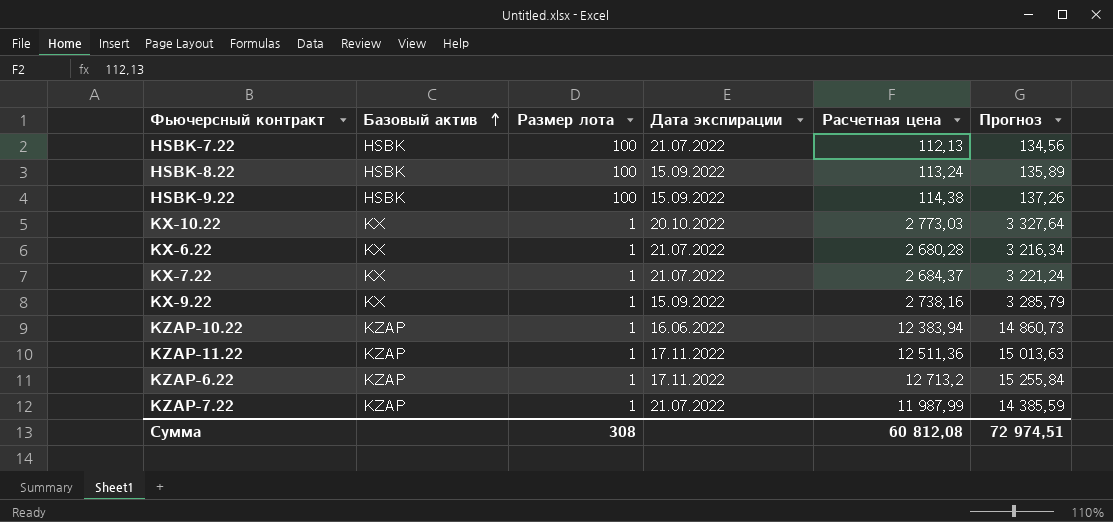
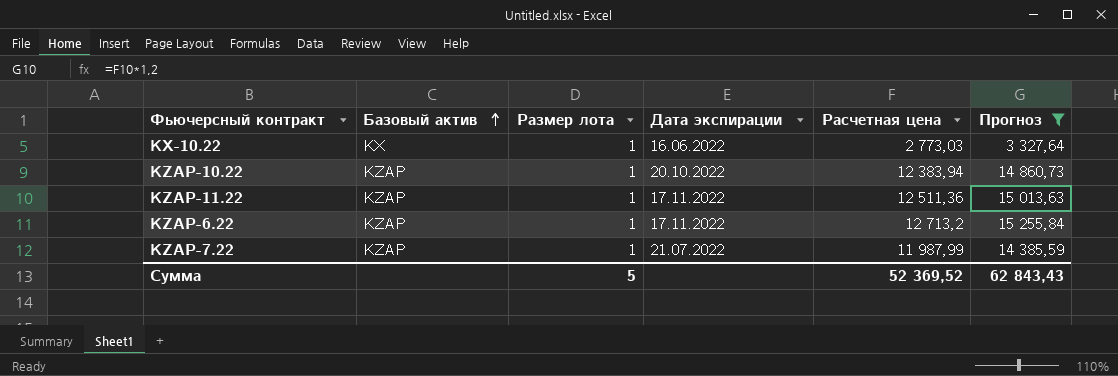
filter: none -> Прогноз >= 3 327,64
KX-10.22 | Дата экспирации: 20.10.2022 -> 16.06.2022
KZAP-10.22 | Дата экспирации: 16.06.2022 -> 20.10.2022
Сумма | Размер лота: 308 -> 5
Сумма | Расчетная цена: 60 812,08 -> 52 369,52
Сумма | Прогноз: 72 974,51 -> 62 843,43

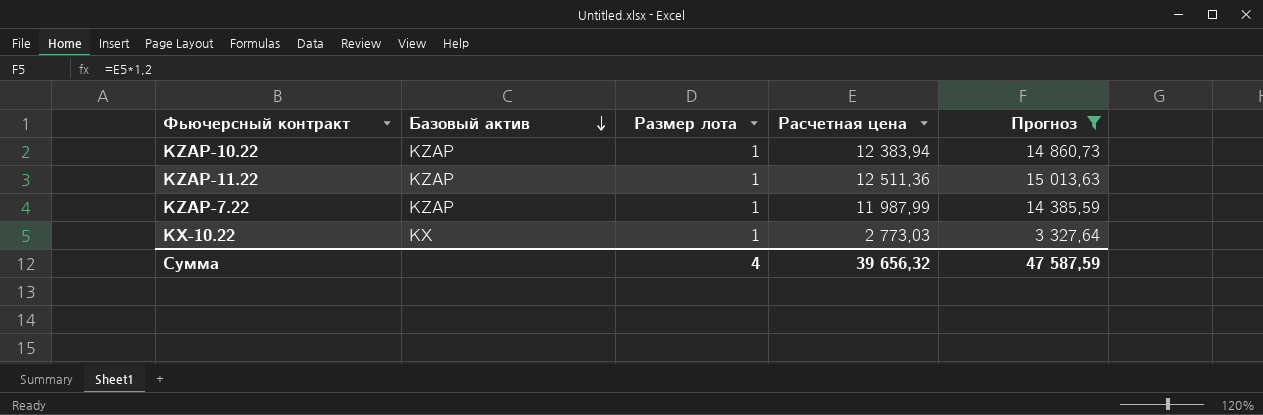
row order: Базовый актив ascending -> Базовый актив descending
column Дата экспирации | position: 4 -> none
row KZAP-6.22: KZAP | 1 | 17.11.2022 | 12 713,2 | 15 255,84 -> none
Сумма | Размер лота: 5 -> 4
Сумма | Расчетная цена: 52 369,52 -> 39 656,32
Сумма | Прогноз: 62 843,43 -> 47 587,59

